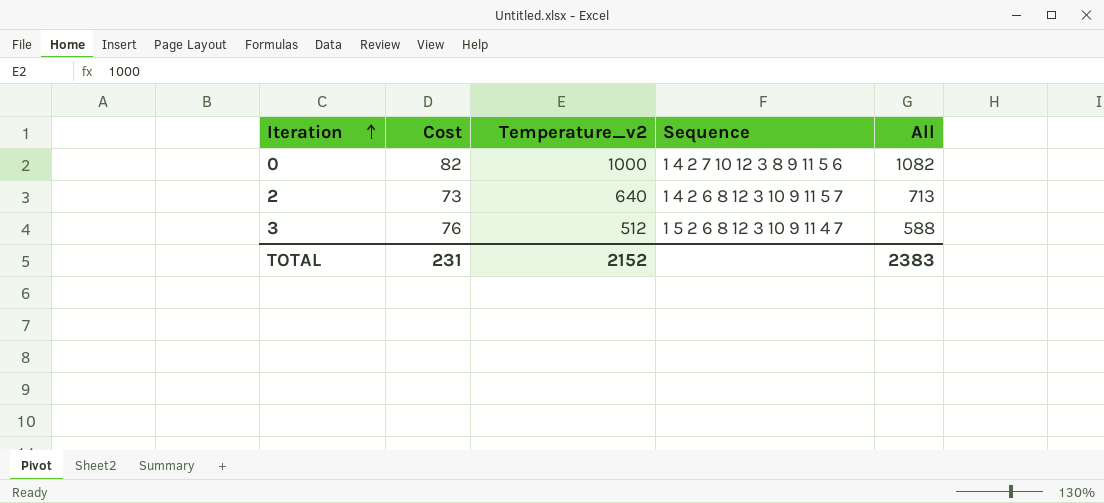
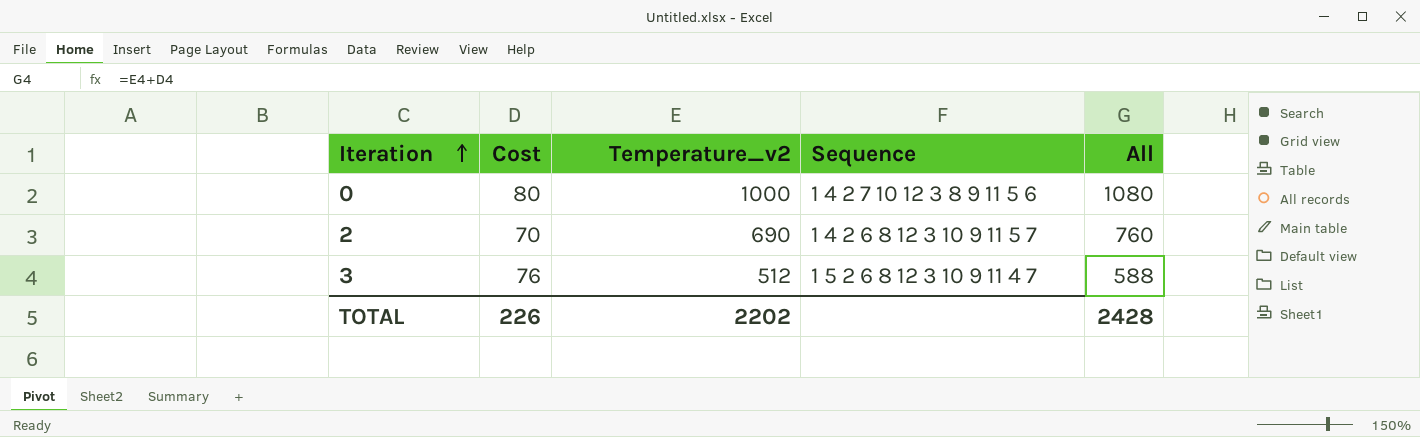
0 | Cost: 82 -> 80
0 | All: 1082 -> 1080
2 | Cost: 73 -> 70
2 | Temperature_v2: 640 -> 690
2 | All: 713 -> 760
TOTAL | Cost: 231 -> 226
TOTAL | Temperature_v2: 2152 -> 2202
TOTAL | All: 2383 -> 2428

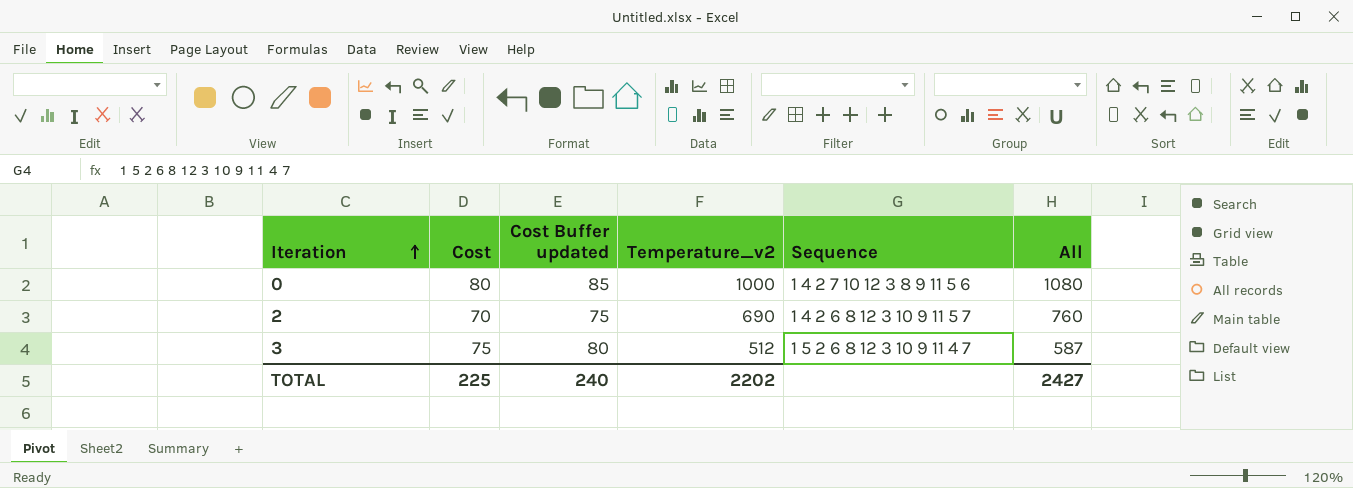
column Cost Buffer updated | formula: none -> [Cost] + 5
3 | Cost: 76 -> 75
3 | All: 588 -> 587
TOTAL | Cost: 226 -> 225
TOTAL | All: 2428 -> 2427

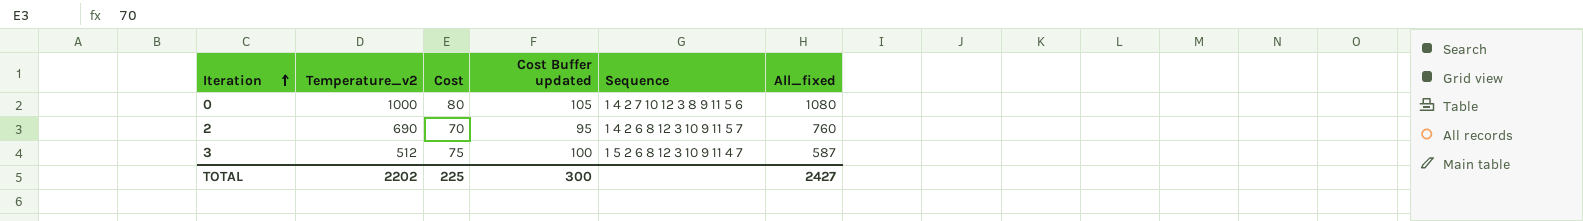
column Temperature_v2 | position: 4 -> 2
column Cost Buffer updated | formula: [Cost] + 5 -> [Cost] + 25
column name: All -> All_fixed
TOTAL | Cost Buffer updated: 240 -> 300

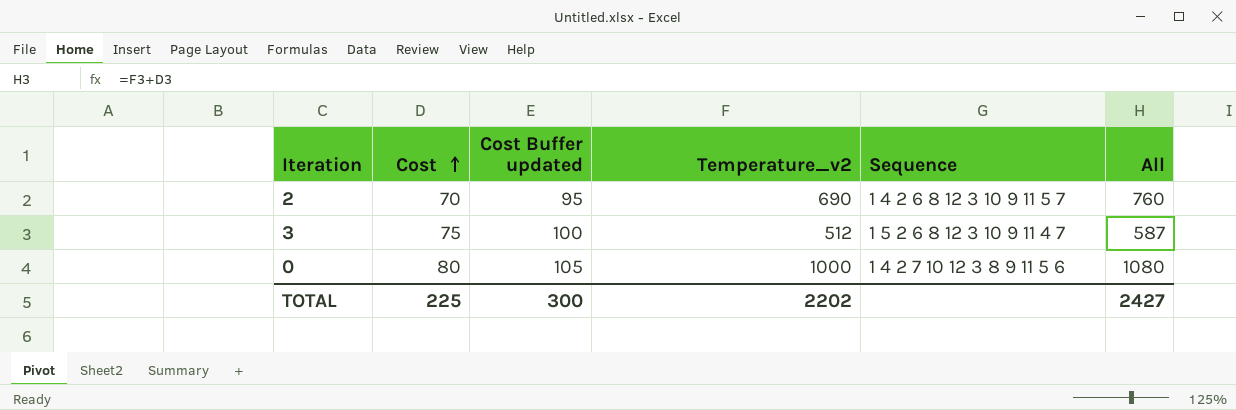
row order: Iteration ascending -> Cost ascending
column Temperature_v2 | position: 2 -> 4
column name: All_fixed -> All

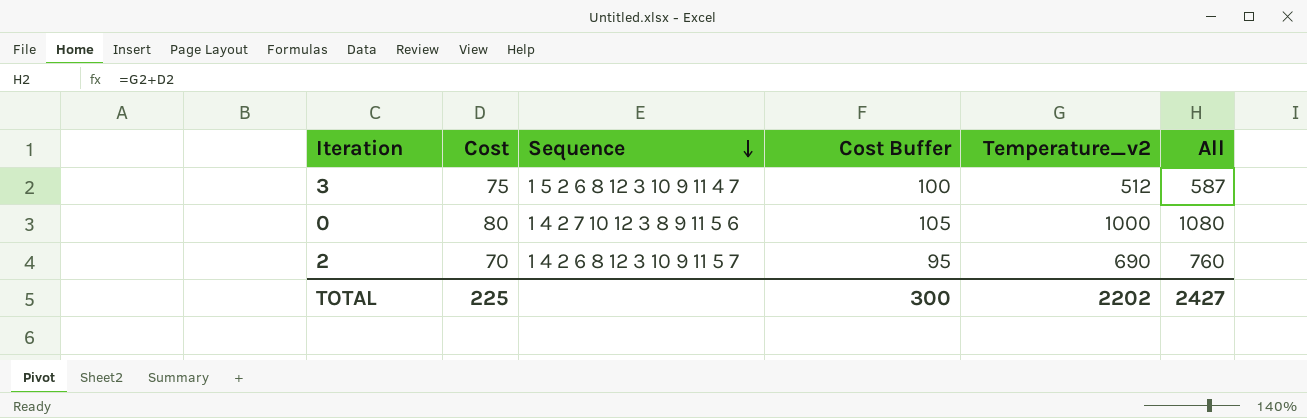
row order: Cost ascending -> Sequence descending
column Sequence | position: 5 -> 3
column name: Cost Buffer updated -> Cost Buffer

